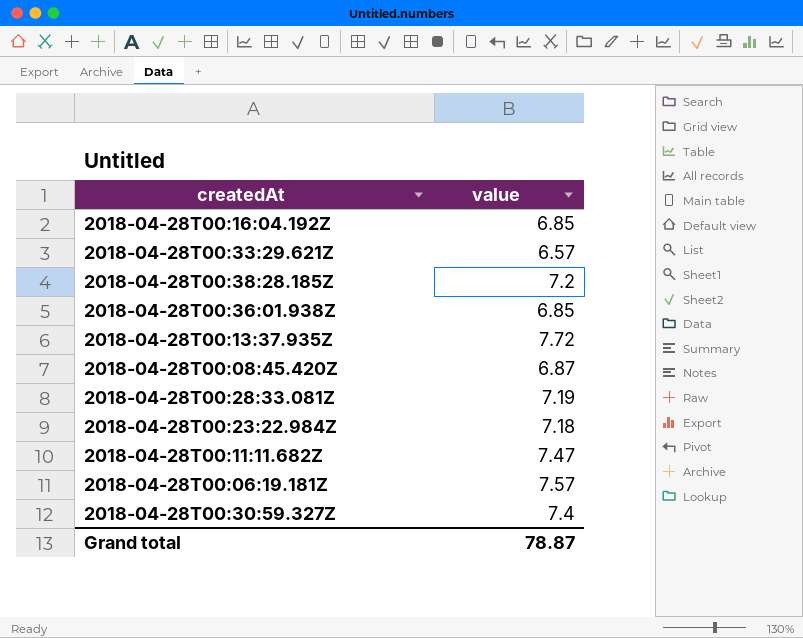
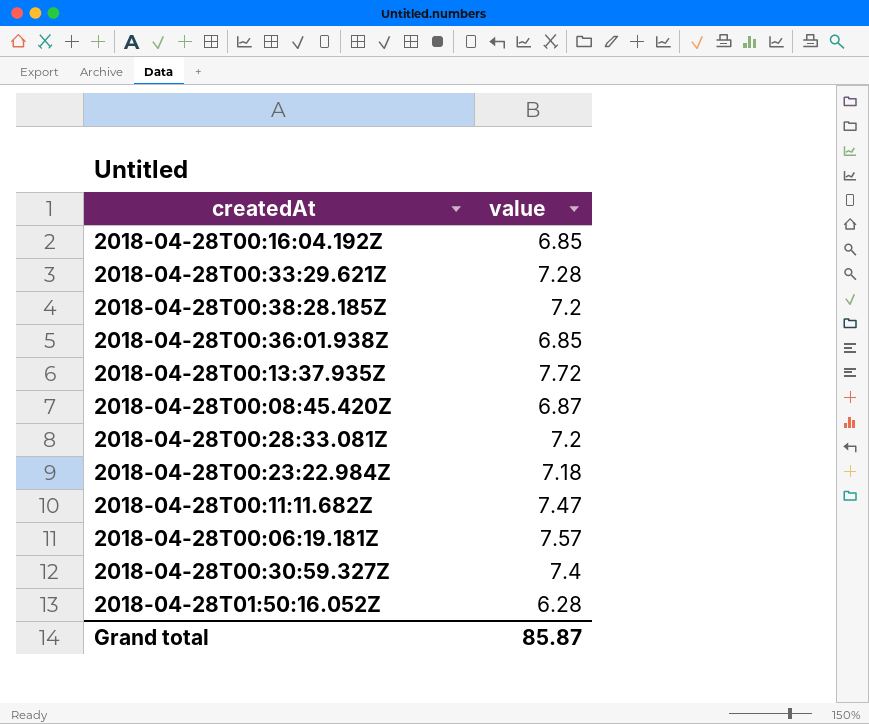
2018-04-28T00:33:29.621Z | value: 6.57 -> 7.28
2018-04-28T00:28:33.081Z | value: 7.19 -> 7.2
row 2018-04-28T01:50:16.052Z: none -> 6.28
Grand total | value: 78.87 -> 85.87

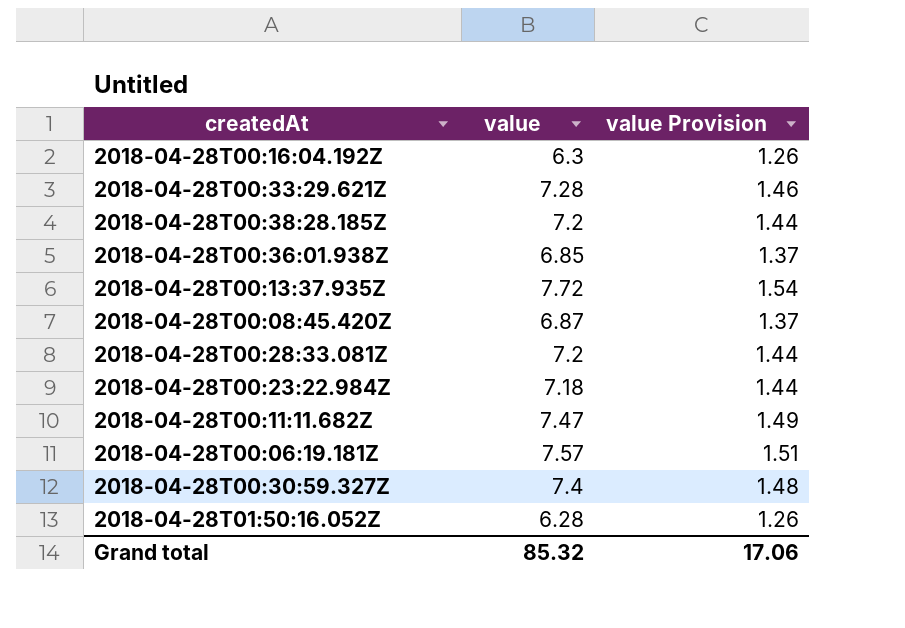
column value Provision | formula: none -> [value] * 0.2
2018-04-28T00:16:04.192Z | value: 6.85 -> 6.3
Grand total | value: 85.87 -> 85.32

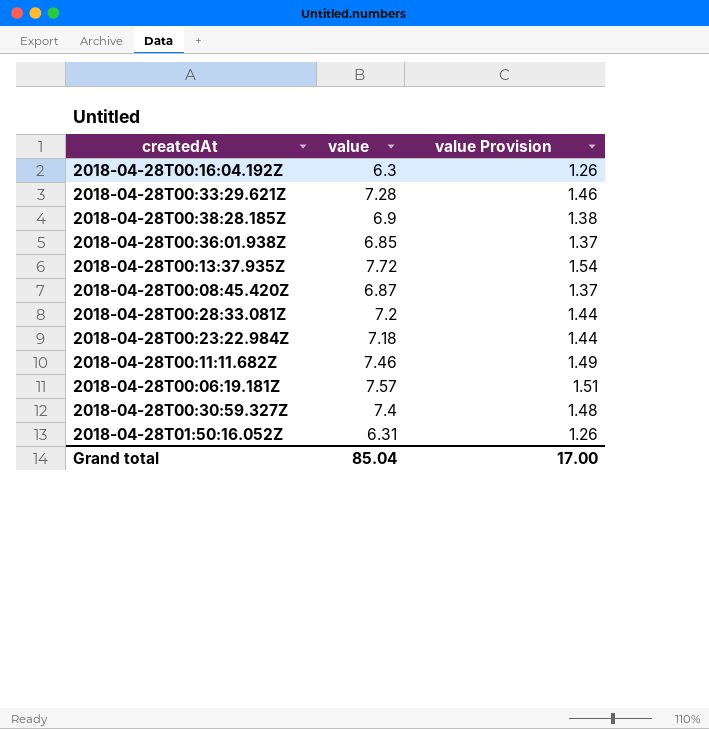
2018-04-28T00:38:28.185Z | value: 7.2 -> 6.9
2018-04-28T00:38:28.185Z | value Provision: 1.44 -> 1.38
2018-04-28T00:11:11.682Z | value: 7.47 -> 7.46
2018-04-28T01:50:16.052Z | value: 6.28 -> 6.31
Grand total | value: 85.32 -> 85.04
Grand total | value Provision: 17.06 -> 17.00

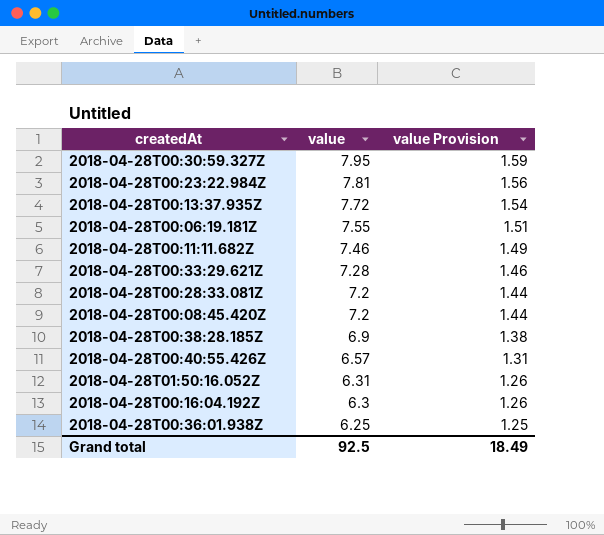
row order: none -> value descending
2018-04-28T00:30:59.327Z | value: 7.4 -> 7.95
2018-04-28T00:30:59.327Z | value Provision: 1.48 -> 1.59
2018-04-28T00:23:22.984Z | value: 7.18 -> 7.81
2018-04-28T00:23:22.984Z | value Provision: 1.44 -> 1.56
2018-04-28T00:06:19.181Z | value: 7.57 -> 7.55
2018-04-28T00:08:45.420Z | value: 6.87 -> 7.2
2018-04-28T00:08:45.420Z | value Provision: 1.37 -> 1.44
row 2018-04-28T00:40:55.426Z: none -> 6.57 | 1.31
2018-04-28T00:36:01.938Z | value: 6.85 -> 6.25
2018-04-28T00:36:01.938Z | value Provision: 1.37 -> 1.25
Grand total | value: 85.04 -> 92.5
Grand total | value Provision: 17.00 -> 18.49

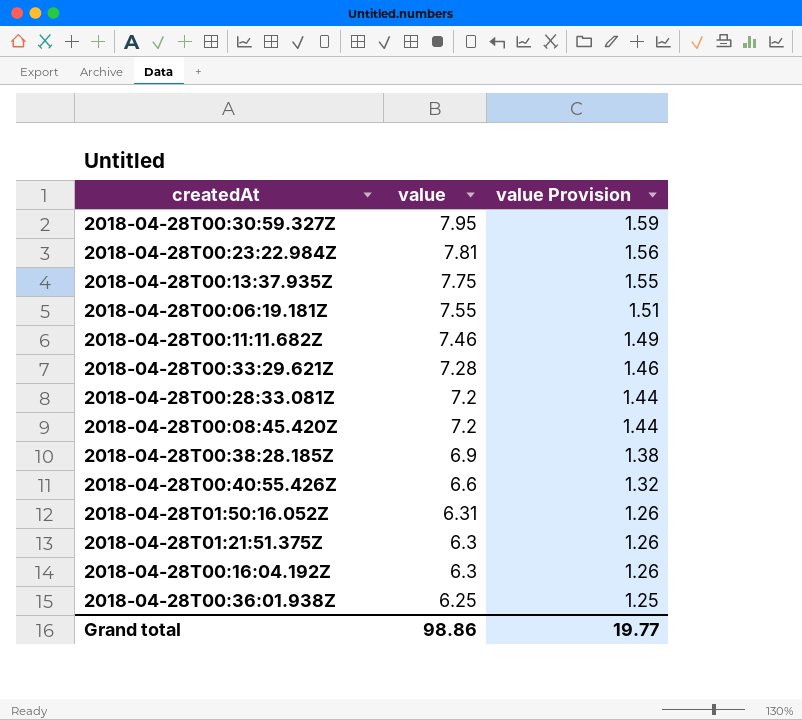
2018-04-28T00:13:37.935Z | value: 7.72 -> 7.75
2018-04-28T00:13:37.935Z | value Provision: 1.54 -> 1.55
2018-04-28T00:40:55.426Z | value: 6.57 -> 6.6
2018-04-28T00:40:55.426Z | value Provision: 1.31 -> 1.32
row 2018-04-28T01:21:51.375Z: none -> 6.3 | 1.26
Grand total | value: 92.5 -> 98.86
Grand total | value Provision: 18.49 -> 19.77

